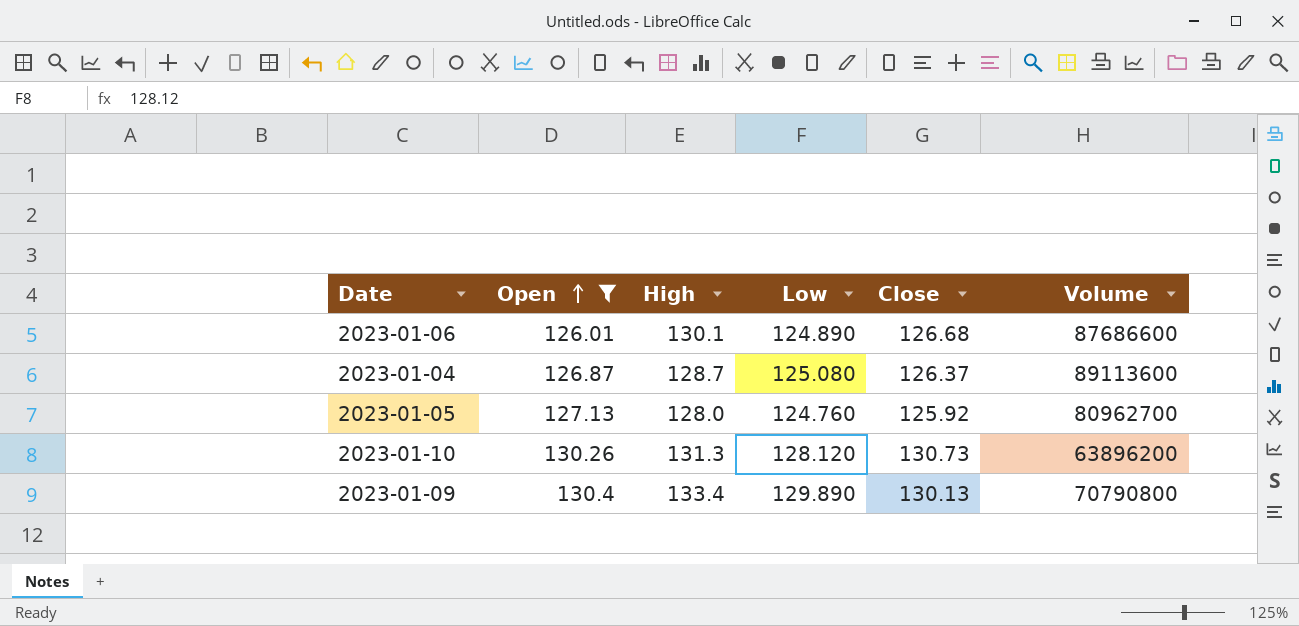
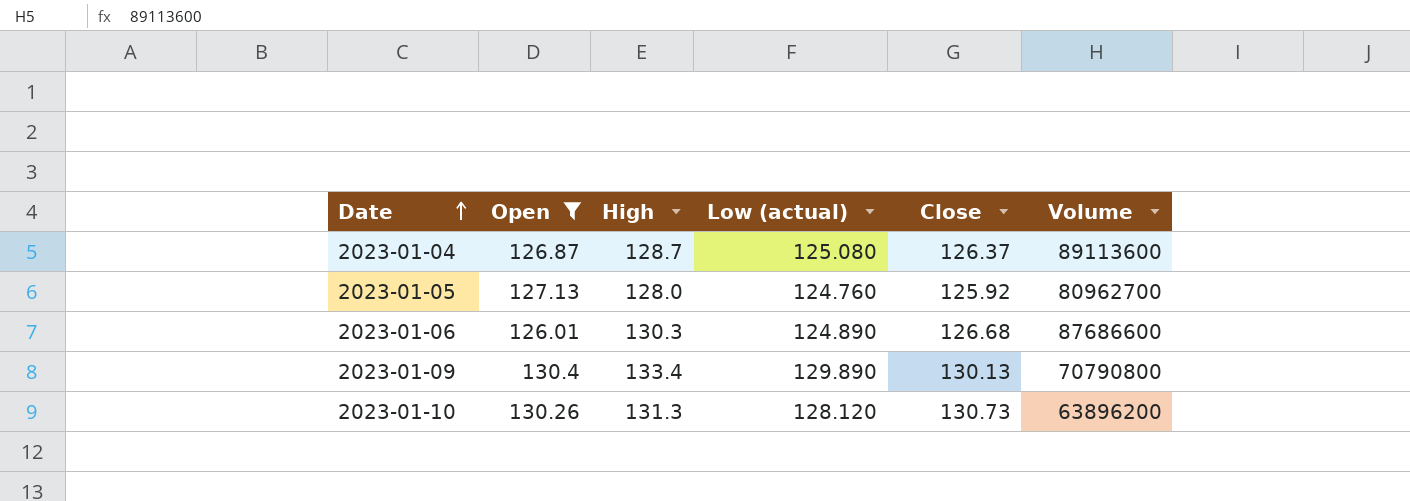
row order: Open ascending -> Date ascending
column name: Low -> Low (actual)
2023-01-06 | High: 130.1 -> 130.3

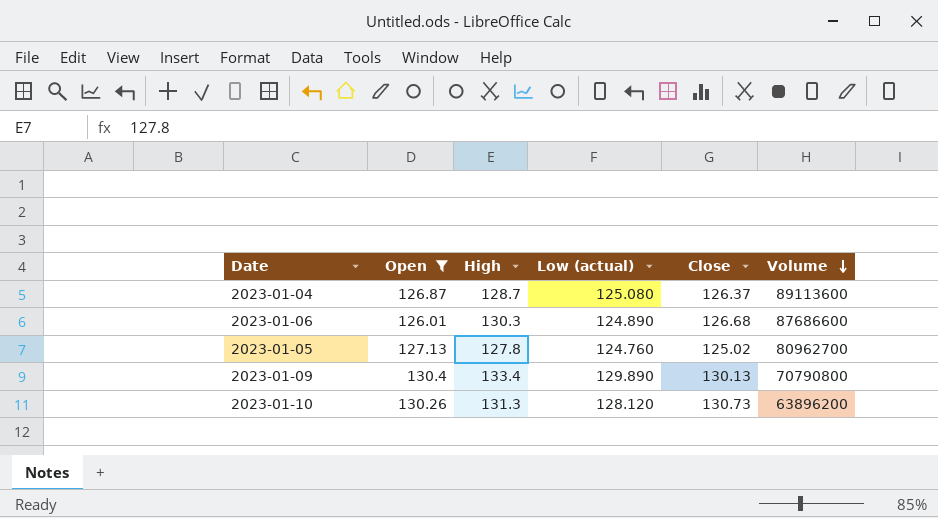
row order: Date ascending -> Volume descending
2023-01-05 | High: 128.0 -> 127.8
2023-01-05 | Close: 125.92 -> 125.02

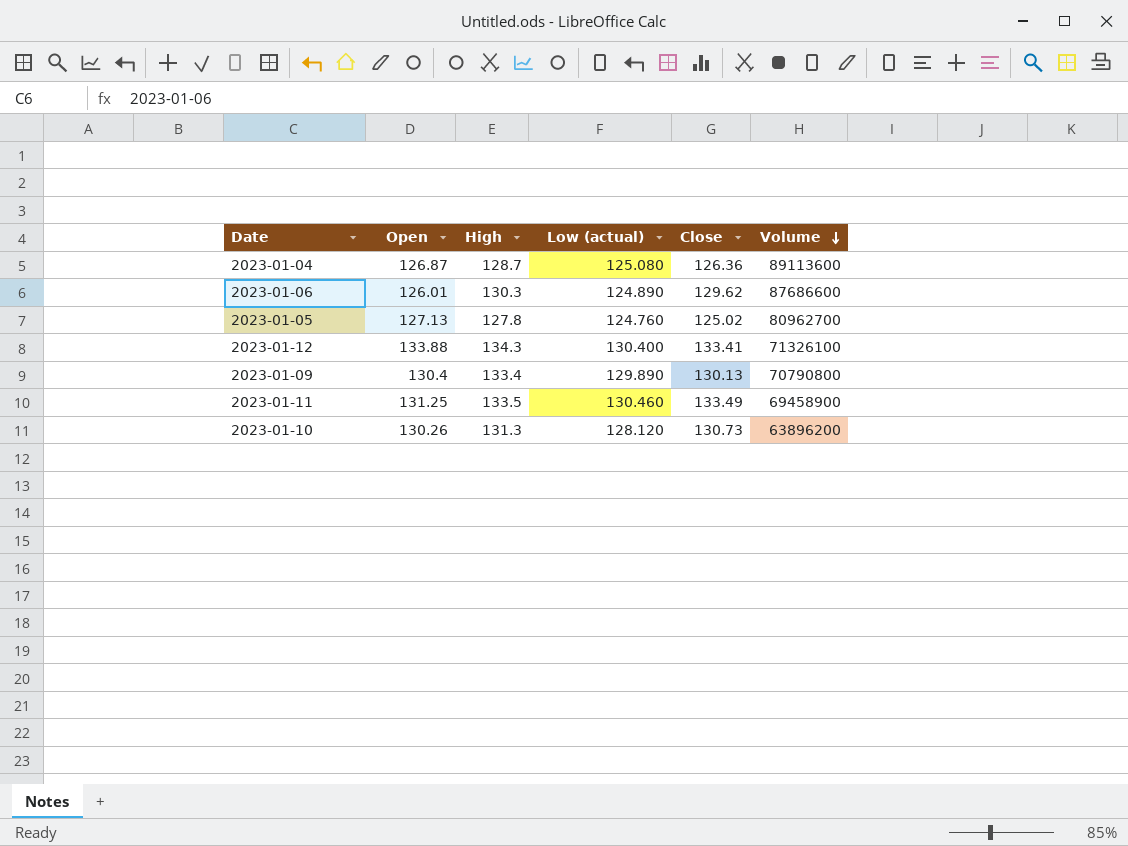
filter: Open <= 130.4 -> none
2023-01-04 | Close: 126.37 -> 126.36
2023-01-06 | Close: 126.68 -> 129.62

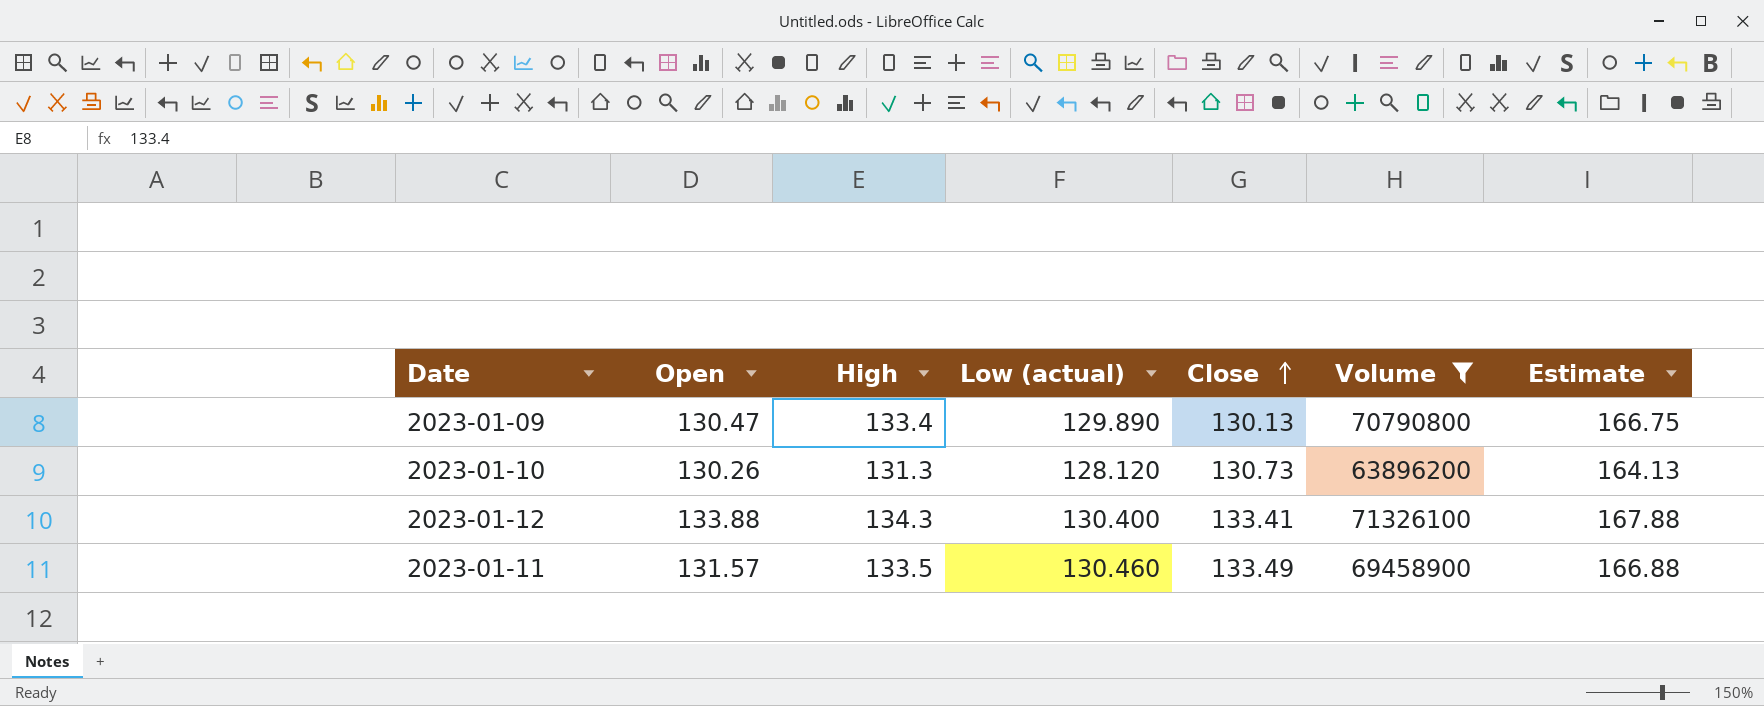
filter: none -> Volume <= 71326100
row order: Volume descending -> Close ascending
column Estimate | formula: none -> [High] * 1.25
2023-01-09 | Open: 130.4 -> 130.47
2023-01-11 | Open: 131.25 -> 131.57

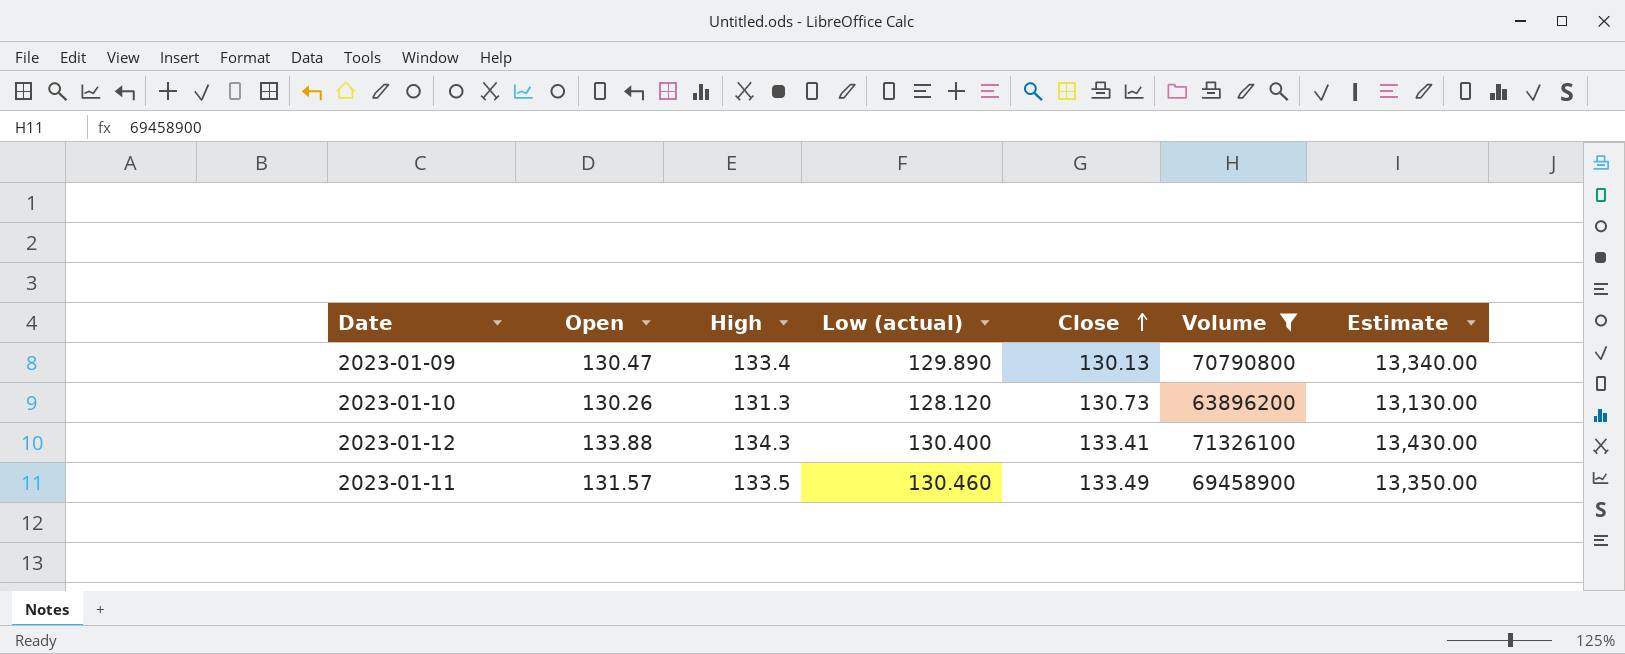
column Estimate | formula: [High] * 1.25 -> [High] * 100

